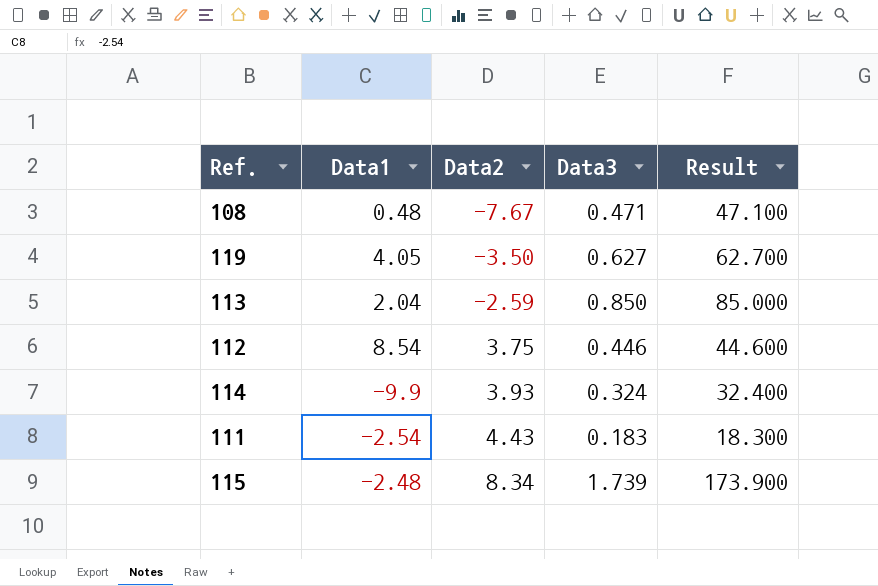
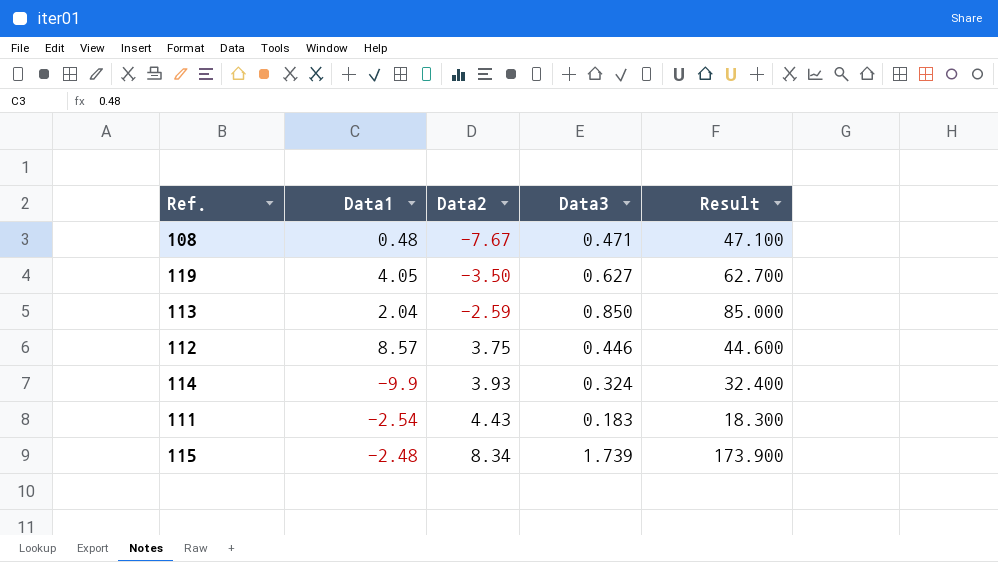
112 | Data1: 8.54 -> 8.57

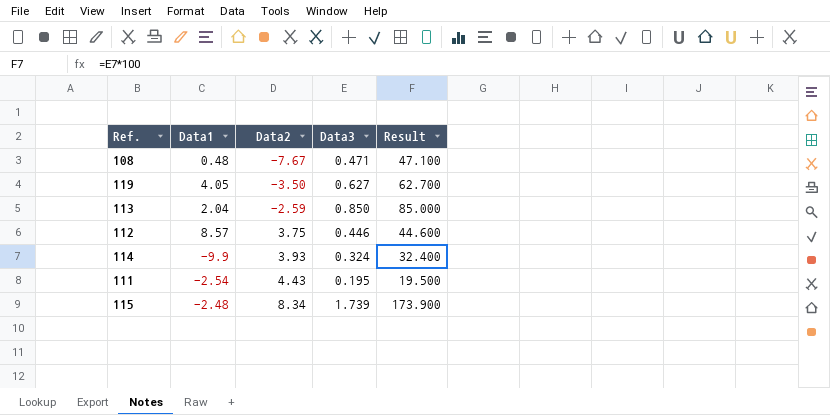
111 | Data3: 0.183 -> 0.195
111 | Result: 18.300 -> 19.500

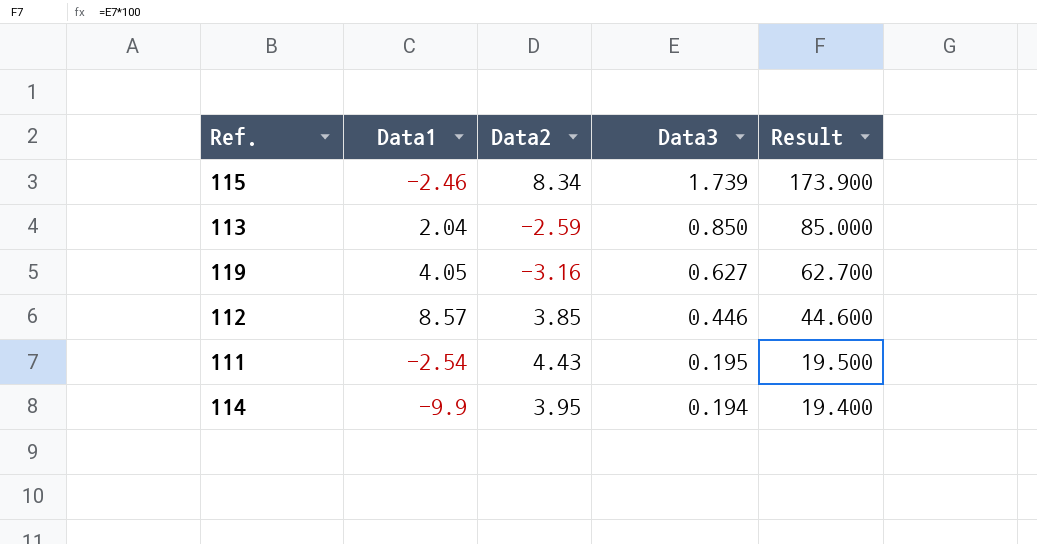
row order: Data2 ascending -> Data3 descending
row 108: 0.48 | -7.67 | 0.471 | 47.100 -> none
115 | Data1: -2.48 -> -2.46
119 | Data2: -3.50 -> -3.16
112 | Data2: 3.75 -> 3.85
114 | Data2: 3.93 -> 3.95
114 | Data3: 0.324 -> 0.194
114 | Result: 32.400 -> 19.400

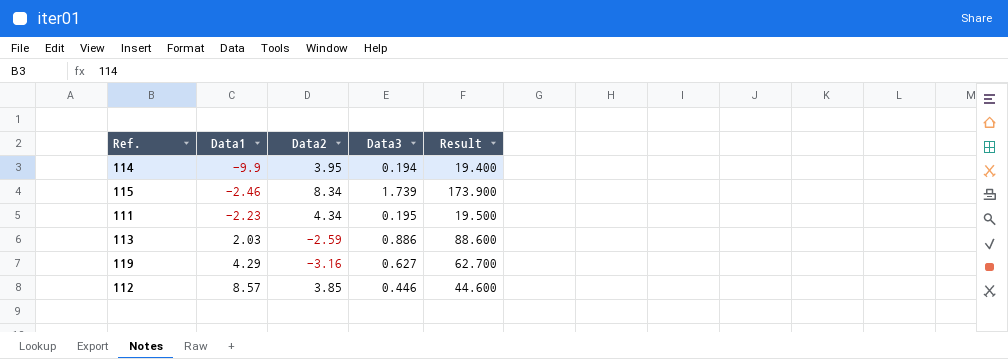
row order: Data3 descending -> Data1 ascending
111 | Data1: -2.54 -> -2.23
111 | Data2: 4.43 -> 4.34
113 | Data1: 2.04 -> 2.03
113 | Data3: 0.850 -> 0.886
113 | Result: 85.000 -> 88.600
119 | Data1: 4.05 -> 4.29

